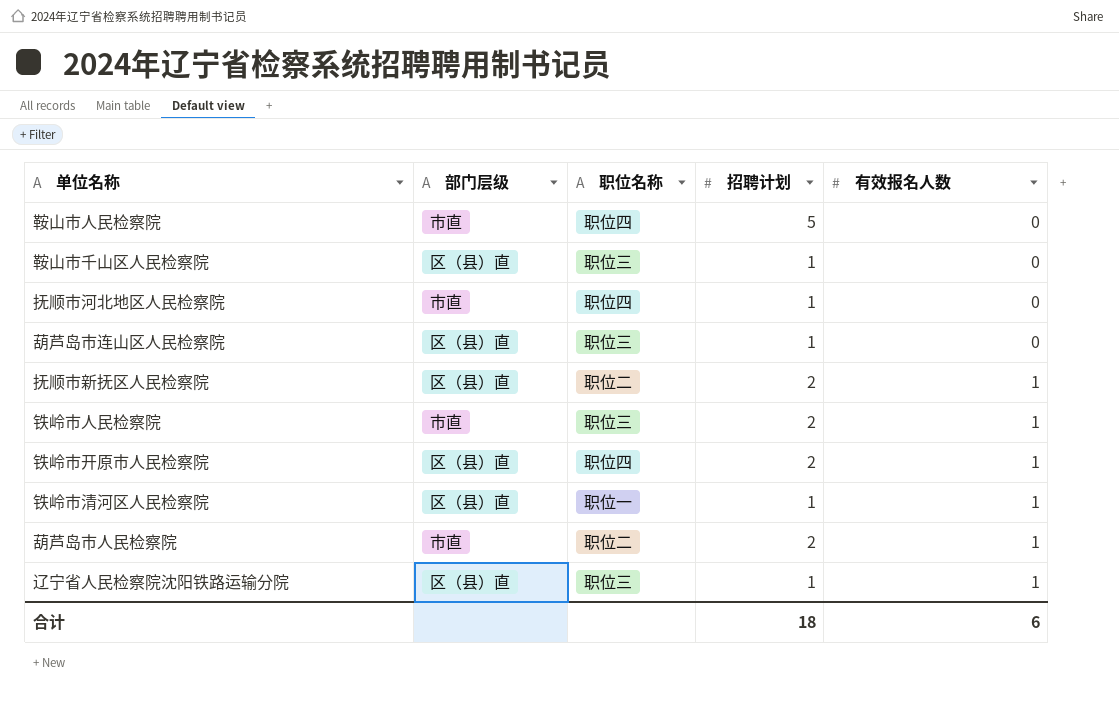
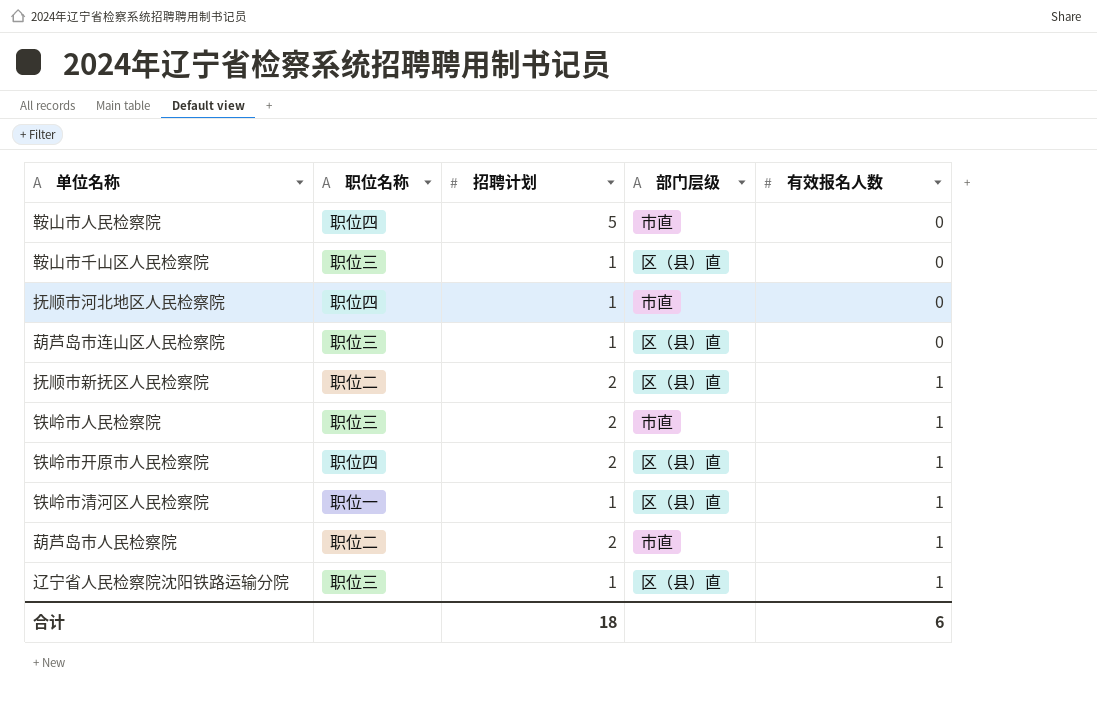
column 部门层级 | position: 2 -> 4

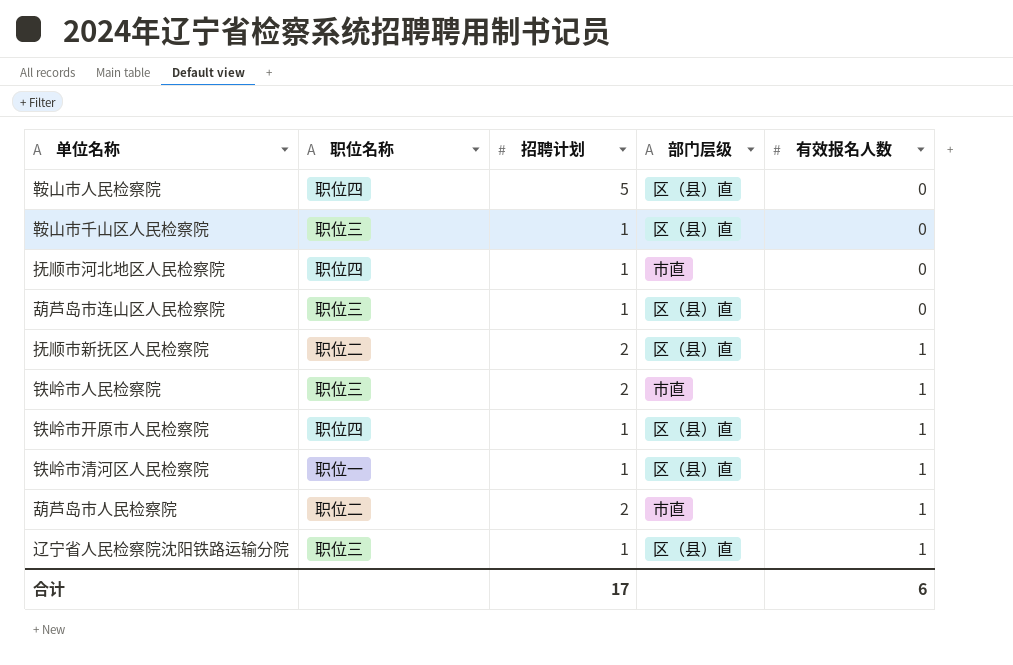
鞍山市人民检察院 | 部门层级: 市直 -> 区（县）直
铁岭市开原市人民检察院 | 招聘计划: 2 -> 1
合计 | 招聘计划: 18 -> 17

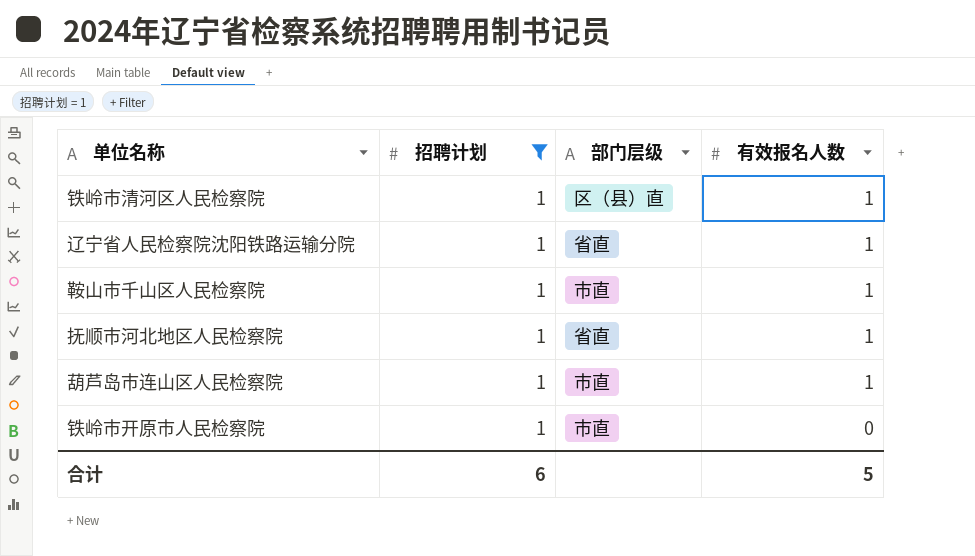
filter: none -> 招聘计划 = 1
row order: 有效报名人数 ascending -> 有效报名人数 descending
column 职位名称 | position: 2 -> none
辽宁省人民检察院沈阳铁路运输分院 | 部门层级: 区（县）直 -> 省直
鞍山市千山区人民检察院 | 部门层级: 区（县）直 -> 市直
鞍山市千山区人民检察院 | 有效报名人数: 0 -> 1
抚顺市河北地区人民检察院 | 部门层级: 市直 -> 省直
抚顺市河北地区人民检察院 | 有效报名人数: 0 -> 1
葫芦岛市连山区人民检察院 | 部门层级: 区（县）直 -> 市直
葫芦岛市连山区人民检察院 | 有效报名人数: 0 -> 1
铁岭市开原市人民检察院 | 部门层级: 区（县）直 -> 市直
铁岭市开原市人民检察院 | 有效报名人数: 1 -> 0
合计 | 招聘计划: 17 -> 6
合计 | 有效报名人数: 6 -> 5

